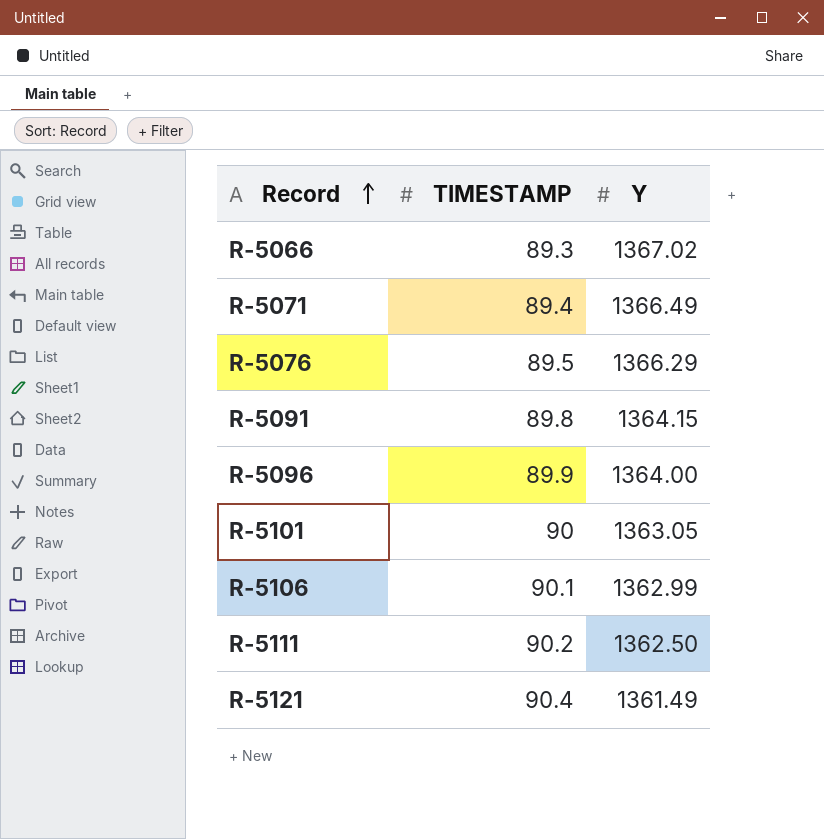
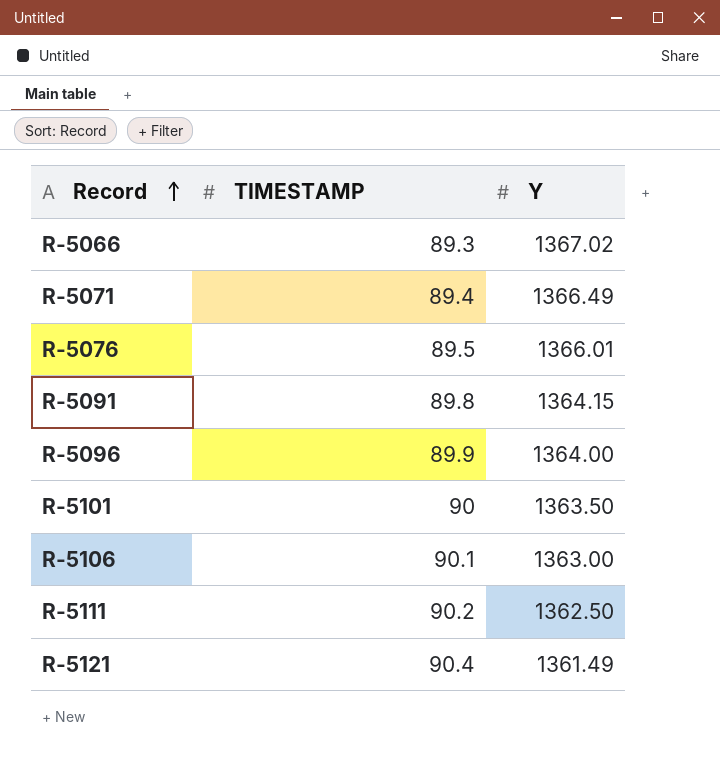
R-5076 | Y: 1366.29 -> 1366.01
R-5101 | Y: 1363.05 -> 1363.50
R-5106 | Y: 1362.99 -> 1363.00

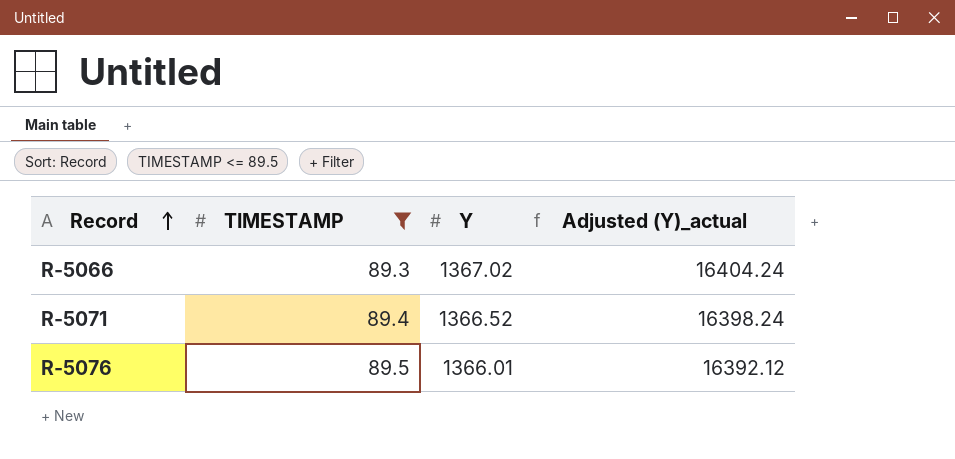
filter: none -> TIMESTAMP <= 89.5
column Adjusted (Y)_actual | formula: none -> [Y] * 12
R-5071 | Y: 1366.49 -> 1366.52

